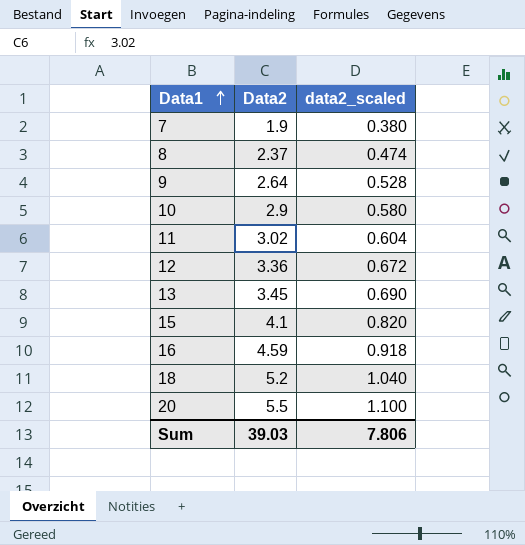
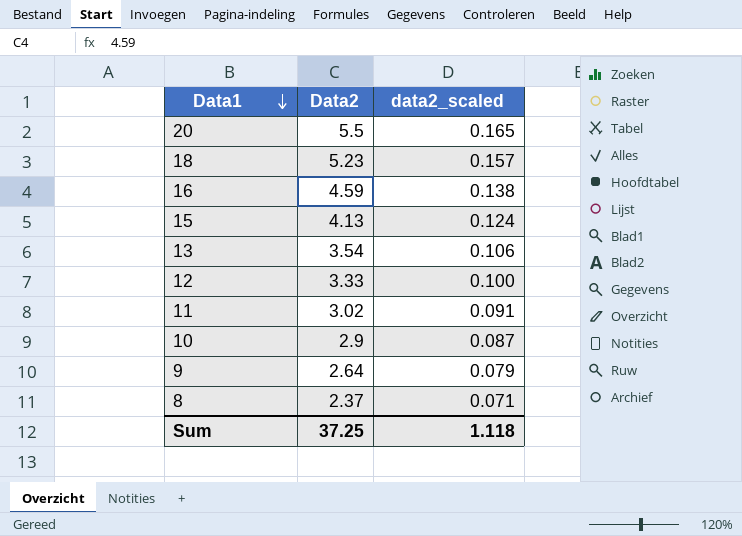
row order: Data1 ascending -> Data1 descending
column data2_scaled | formula: [Data2] * 0.2 -> [Data2] * 0.03
row 7: 1.9 | 0.380 -> none
18 | Data2: 5.2 -> 5.23
15 | Data2: 4.1 -> 4.13
13 | Data2: 3.45 -> 3.54
12 | Data2: 3.36 -> 3.33
Sum | Data2: 39.03 -> 37.25
Sum | data2_scaled: 7.806 -> 1.118

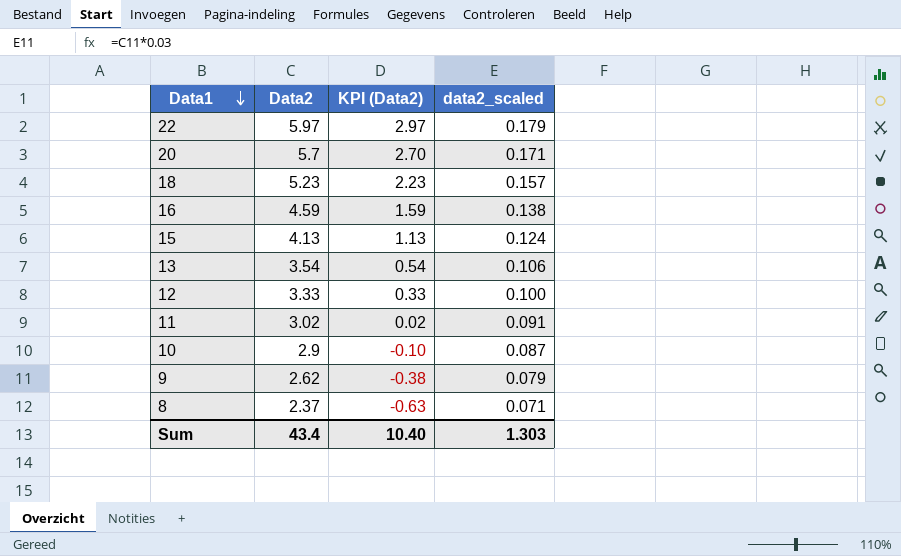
column KPI (Data2) | formula: none -> [Data2] - 3
row 22: none -> 5.97 | 2.97 | 0.179
20 | Data2: 5.5 -> 5.7
20 | data2_scaled: 0.165 -> 0.171
9 | Data2: 2.64 -> 2.62
Sum | Data2: 37.25 -> 43.4
Sum | data2_scaled: 1.118 -> 1.303

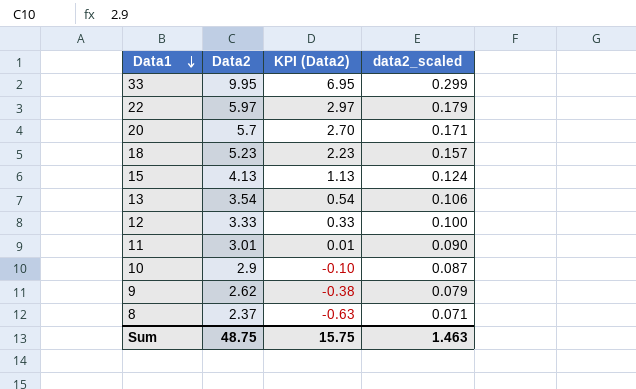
row 16: 4.59 | 1.59 | 0.138 -> none
row 33: none -> 9.95 | 6.95 | 0.299
11 | Data2: 3.02 -> 3.01
11 | KPI (Data2): 0.02 -> 0.01
11 | data2_scaled: 0.091 -> 0.090
Sum | Data2: 43.4 -> 48.75
Sum | KPI (Data2): 10.40 -> 15.75
Sum | data2_scaled: 1.303 -> 1.463

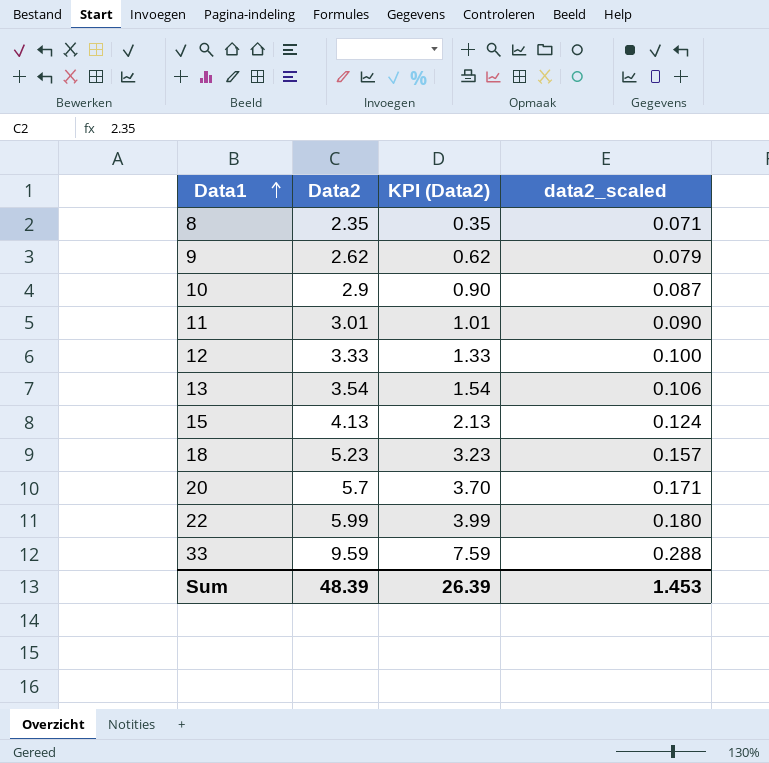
row order: Data1 descending -> Data1 ascending
column KPI (Data2) | formula: [Data2] - 3 -> [Data2] - 2
8 | Data2: 2.37 -> 2.35
22 | Data2: 5.97 -> 5.99
22 | data2_scaled: 0.179 -> 0.180
33 | Data2: 9.95 -> 9.59
33 | data2_scaled: 0.299 -> 0.288
Sum | Data2: 48.75 -> 48.39
Sum | KPI (Data2): 15.75 -> 26.39
Sum | data2_scaled: 1.463 -> 1.453

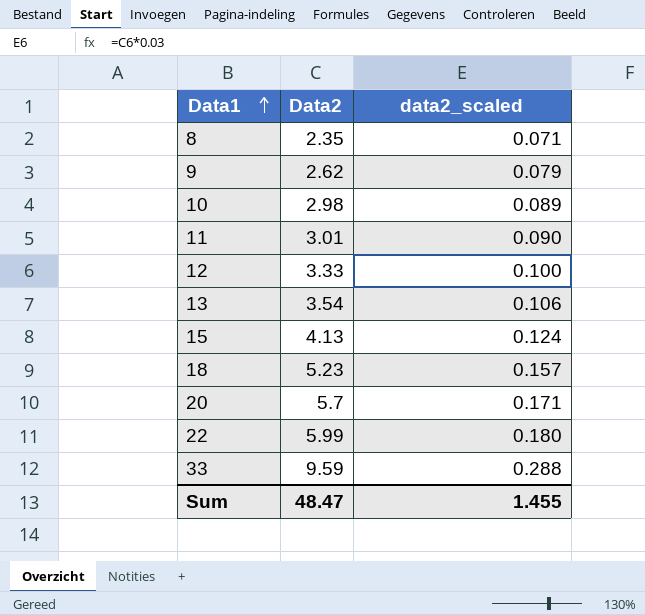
column KPI (Data2) | formula: [Data2] - 2 -> none
10 | Data2: 2.9 -> 2.98
10 | data2_scaled: 0.087 -> 0.089
Sum | Data2: 48.39 -> 48.47
Sum | data2_scaled: 1.453 -> 1.455

